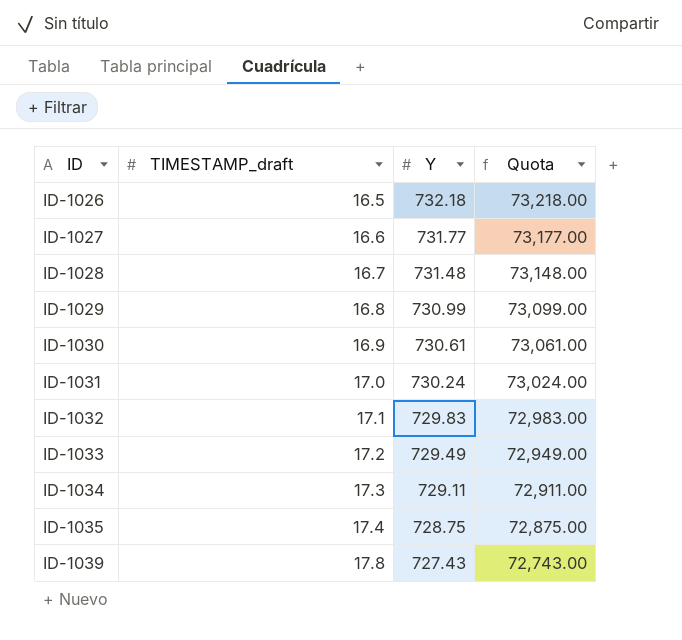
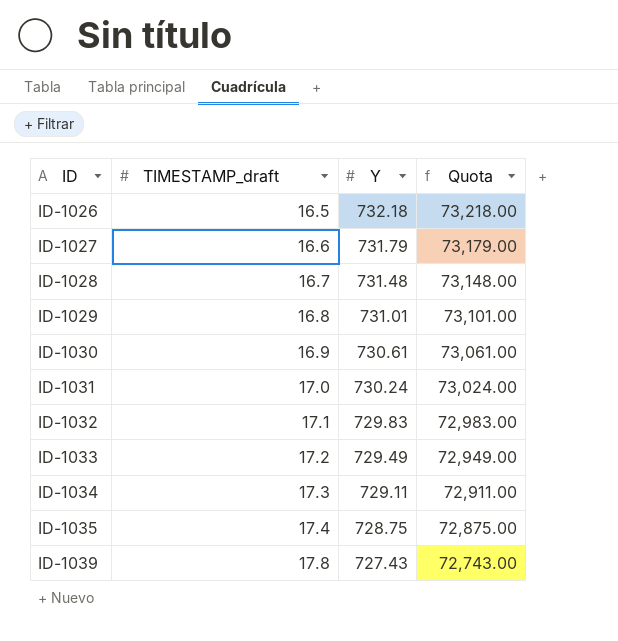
ID-1027 | Y: 731.77 -> 731.79
ID-1027 | Quota: 73,177.00 -> 73,179.00
ID-1029 | Y: 730.99 -> 731.01
ID-1029 | Quota: 73,099.00 -> 73,101.00

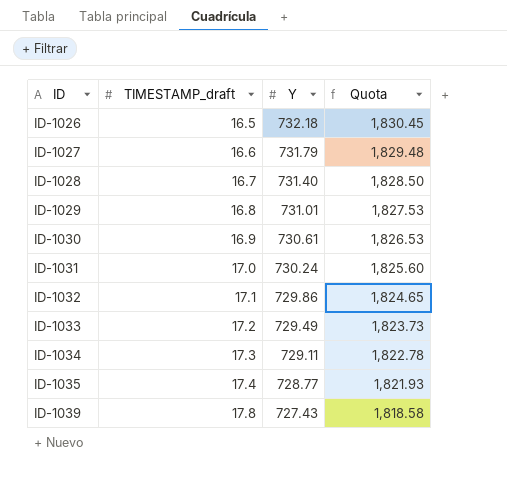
column Quota | formula: [Y] * 100 -> [Y] * 2.5
ID-1028 | Y: 731.48 -> 731.40
ID-1032 | Y: 729.83 -> 729.86
ID-1035 | Y: 728.75 -> 728.77

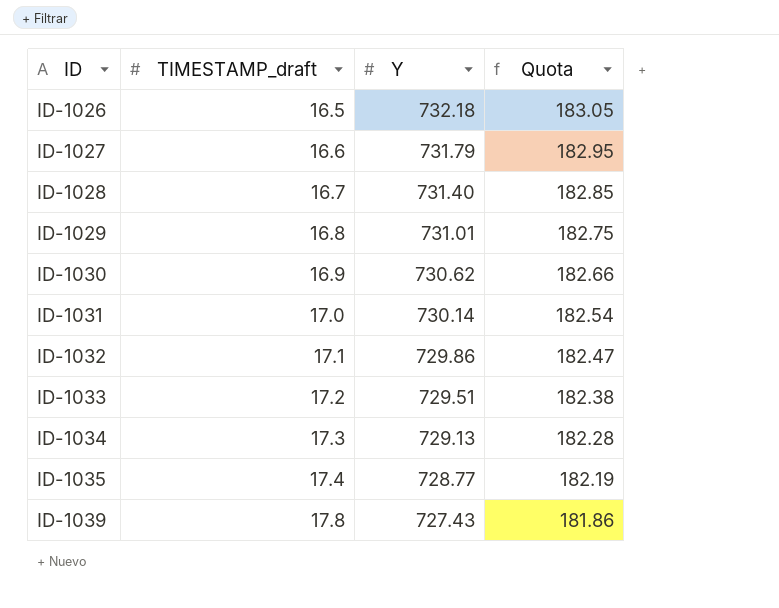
column Quota | formula: [Y] * 2.5 -> [Y] * 0.25
ID-1030 | Y: 730.61 -> 730.62
ID-1031 | Y: 730.24 -> 730.14
ID-1033 | Y: 729.49 -> 729.51
ID-1034 | Y: 729.11 -> 729.13

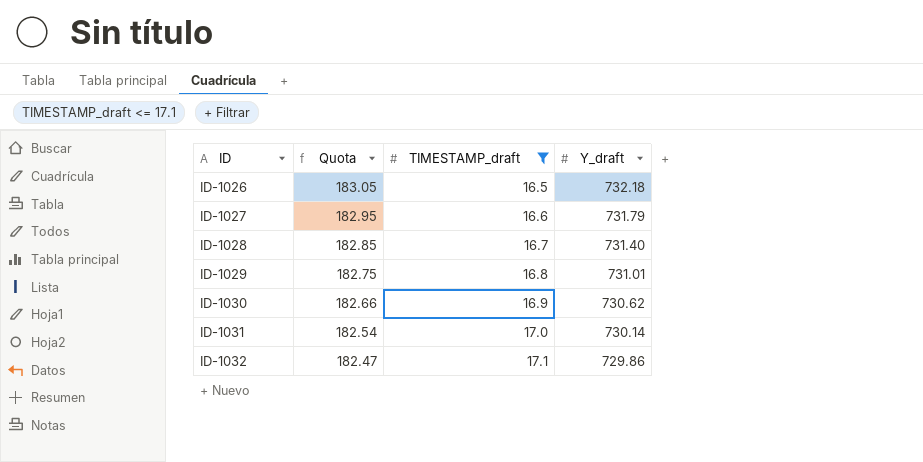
filter: none -> TIMESTAMP_draft <= 17.1
column Quota | position: 4 -> 2
column name: Y -> Y_draft

